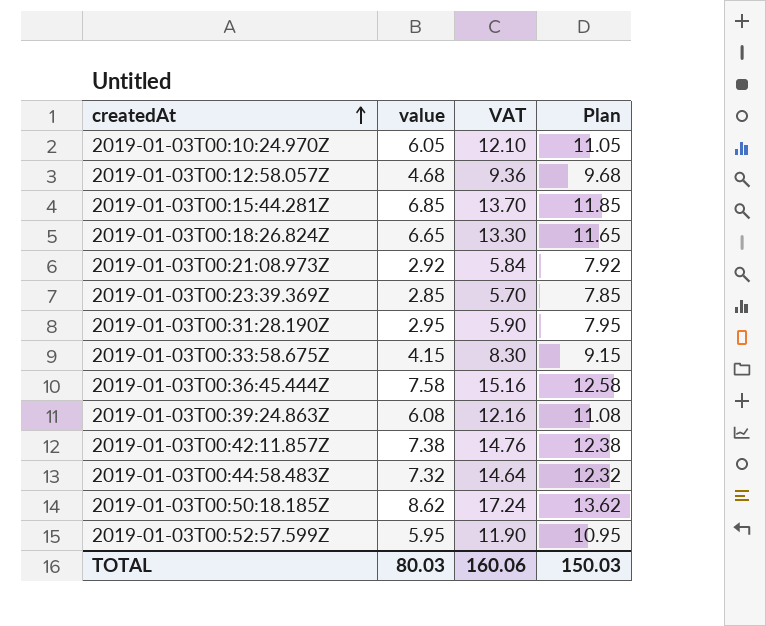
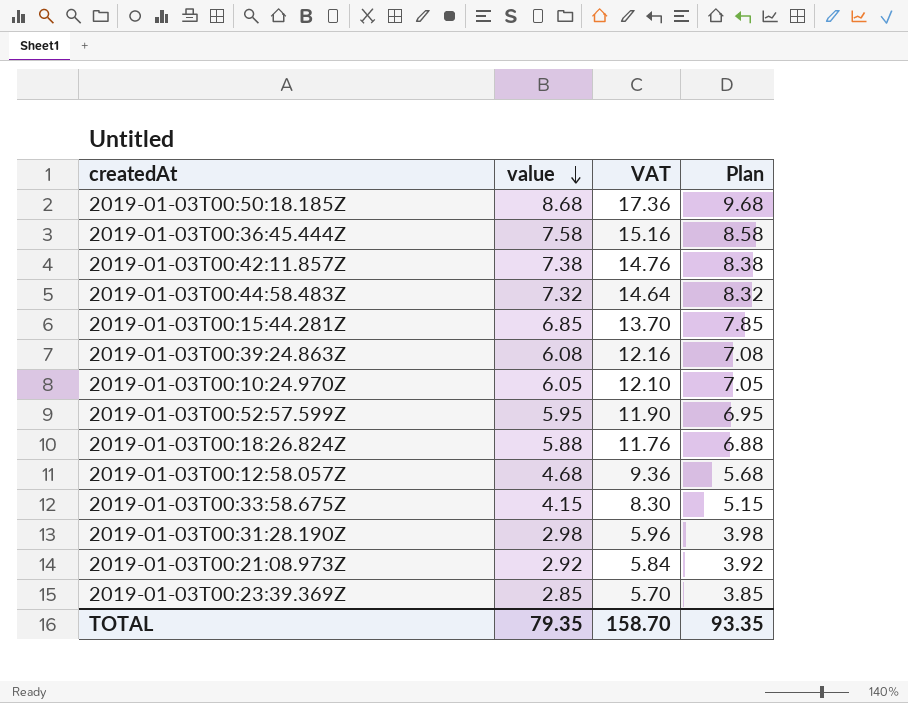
row order: createdAt ascending -> value descending
column Plan | formula: [value] + 5 -> [value] + 1
2019-01-03T00:50:18.185Z | value: 8.62 -> 8.68
2019-01-03T00:50:18.185Z | VAT: 17.24 -> 17.36
2019-01-03T00:18:26.824Z | value: 6.65 -> 5.88
2019-01-03T00:18:26.824Z | VAT: 13.30 -> 11.76
2019-01-03T00:31:28.190Z | value: 2.95 -> 2.98
2019-01-03T00:31:28.190Z | VAT: 5.90 -> 5.96
TOTAL | value: 80.03 -> 79.35
TOTAL | VAT: 160.06 -> 158.70
TOTAL | Plan: 150.03 -> 93.35

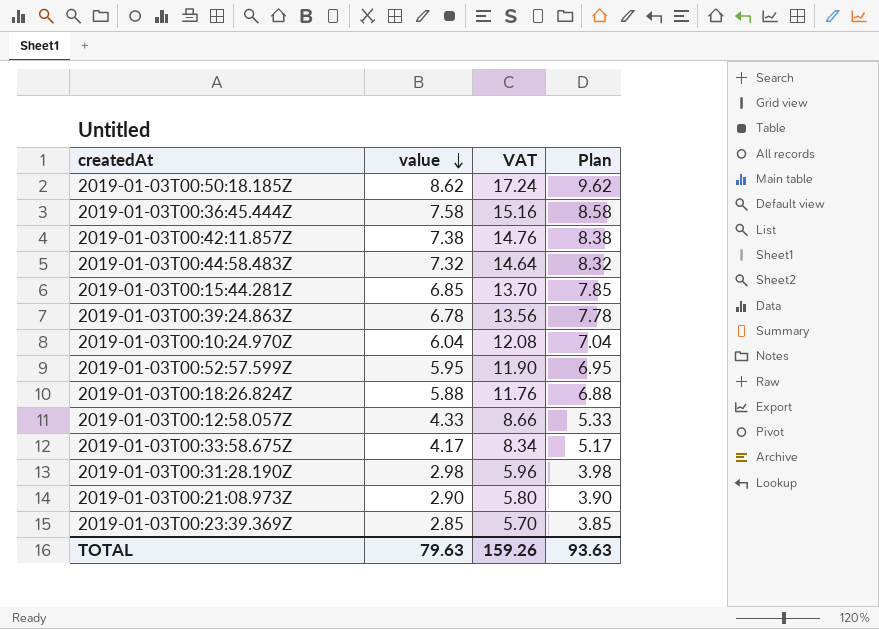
2019-01-03T00:50:18.185Z | value: 8.68 -> 8.62
2019-01-03T00:50:18.185Z | VAT: 17.36 -> 17.24
2019-01-03T00:50:18.185Z | Plan: 9.68 -> 9.62
2019-01-03T00:39:24.863Z | value: 6.08 -> 6.78
2019-01-03T00:39:24.863Z | VAT: 12.16 -> 13.56
2019-01-03T00:39:24.863Z | Plan: 7.08 -> 7.78
2019-01-03T00:10:24.970Z | value: 6.05 -> 6.04
2019-01-03T00:10:24.970Z | VAT: 12.10 -> 12.08
2019-01-03T00:10:24.970Z | Plan: 7.05 -> 7.04
2019-01-03T00:12:58.057Z | value: 4.68 -> 4.33
2019-01-03T00:12:58.057Z | VAT: 9.36 -> 8.66
2019-01-03T00:12:58.057Z | Plan: 5.68 -> 5.33
2019-01-03T00:33:58.675Z | value: 4.15 -> 4.17
2019-01-03T00:33:58.675Z | VAT: 8.30 -> 8.34
2019-01-03T00:33:58.675Z | Plan: 5.15 -> 5.17
2019-01-03T00:21:08.973Z | value: 2.92 -> 2.90
2019-01-03T00:21:08.973Z | VAT: 5.84 -> 5.80
2019-01-03T00:21:08.973Z | Plan: 3.92 -> 3.90
TOTAL | value: 79.35 -> 79.63
TOTAL | VAT: 158.70 -> 159.26
TOTAL | Plan: 93.35 -> 93.63

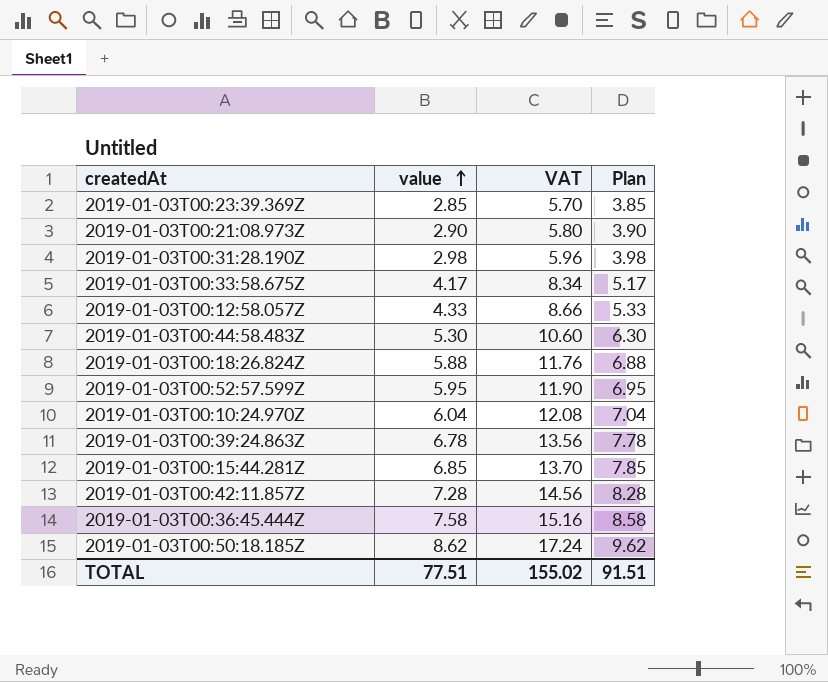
row order: value descending -> value ascending
2019-01-03T00:44:58.483Z | value: 7.32 -> 5.30
2019-01-03T00:44:58.483Z | VAT: 14.64 -> 10.60
2019-01-03T00:44:58.483Z | Plan: 8.32 -> 6.30
2019-01-03T00:42:11.857Z | value: 7.38 -> 7.28
2019-01-03T00:42:11.857Z | VAT: 14.76 -> 14.56
2019-01-03T00:42:11.857Z | Plan: 8.38 -> 8.28
TOTAL | value: 79.63 -> 77.51
TOTAL | VAT: 159.26 -> 155.02
TOTAL | Plan: 93.63 -> 91.51

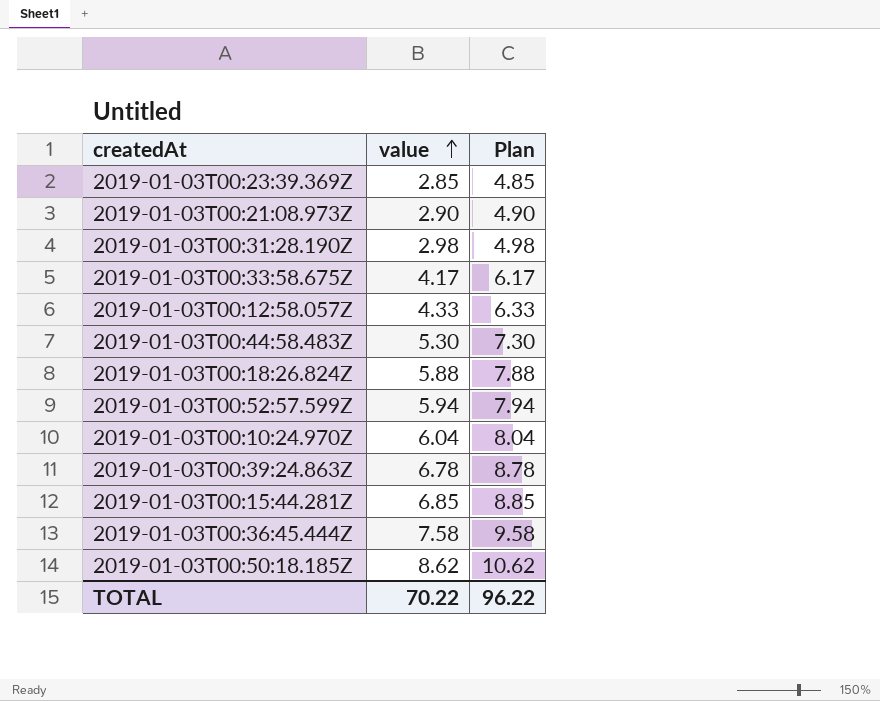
column VAT | formula: [value] * 2 -> none
column Plan | formula: [value] + 1 -> [value] + 2
row 2019-01-03T00:42:11.857Z: 7.28 | 14.56 | 8.28 -> none
2019-01-03T00:52:57.599Z | value: 5.95 -> 5.94
TOTAL | value: 77.51 -> 70.22
TOTAL | Plan: 91.51 -> 96.22

